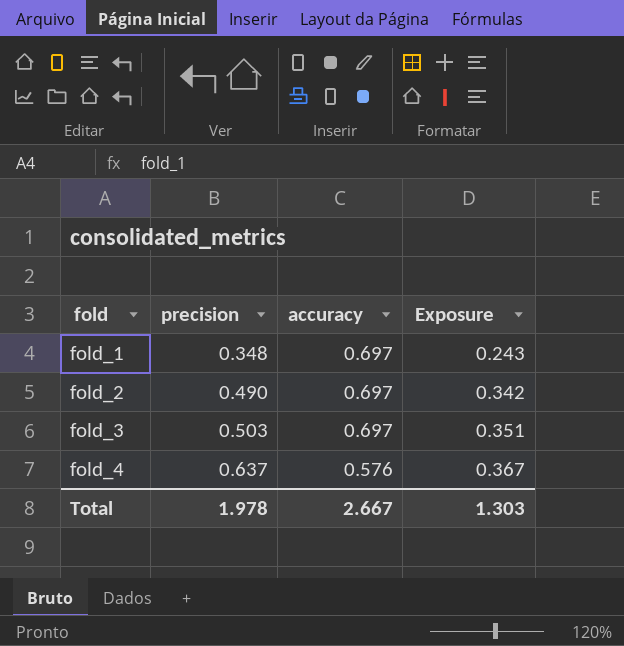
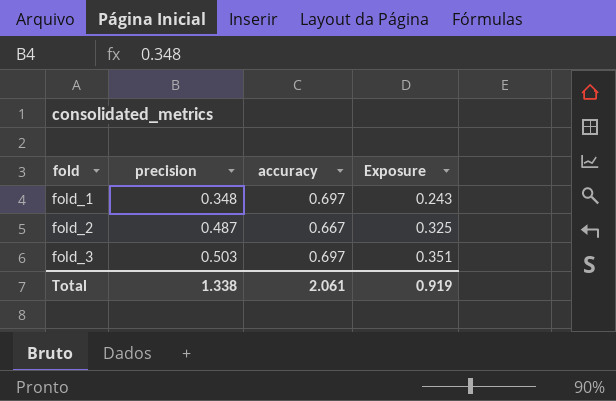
row fold_4: 0.637 | 0.576 | 0.367 -> none
fold_2 | precision: 0.490 -> 0.487
fold_2 | accuracy: 0.697 -> 0.667
fold_2 | Exposure: 0.342 -> 0.325
Total | precision: 1.978 -> 1.338
Total | accuracy: 2.667 -> 2.061
Total | Exposure: 1.303 -> 0.919

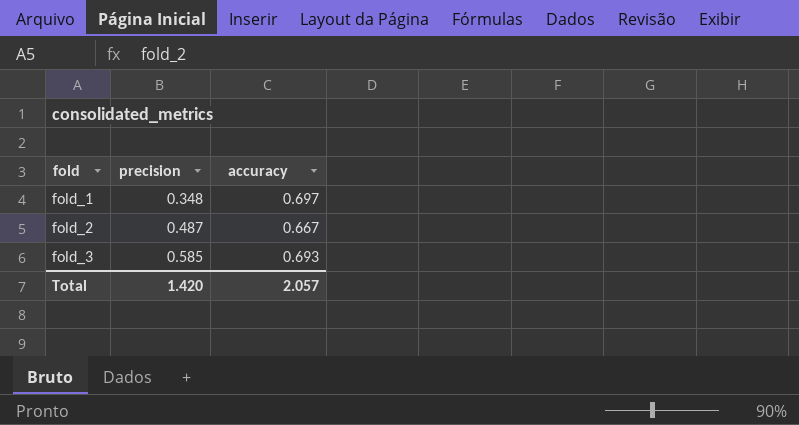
column Exposure | formula: [precision] * [accuracy] -> none
fold_3 | precision: 0.503 -> 0.585
fold_3 | accuracy: 0.697 -> 0.693
Total | precision: 1.338 -> 1.420
Total | accuracy: 2.061 -> 2.057

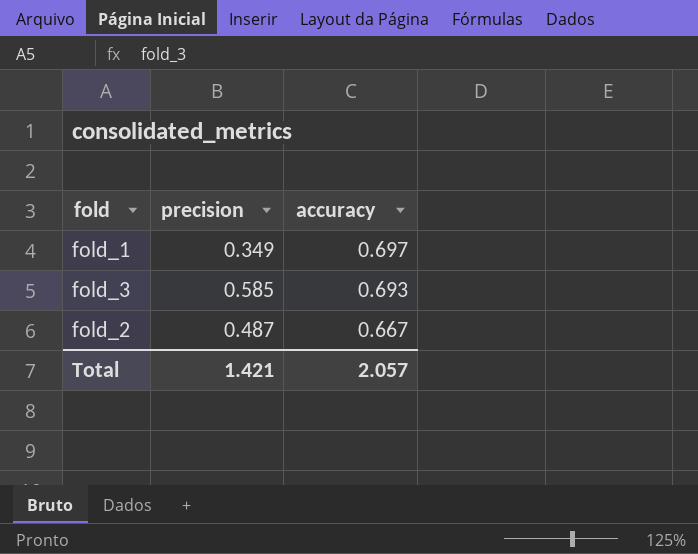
row order: fold ascending -> accuracy descending
fold_1 | precision: 0.348 -> 0.349
Total | precision: 1.420 -> 1.421

